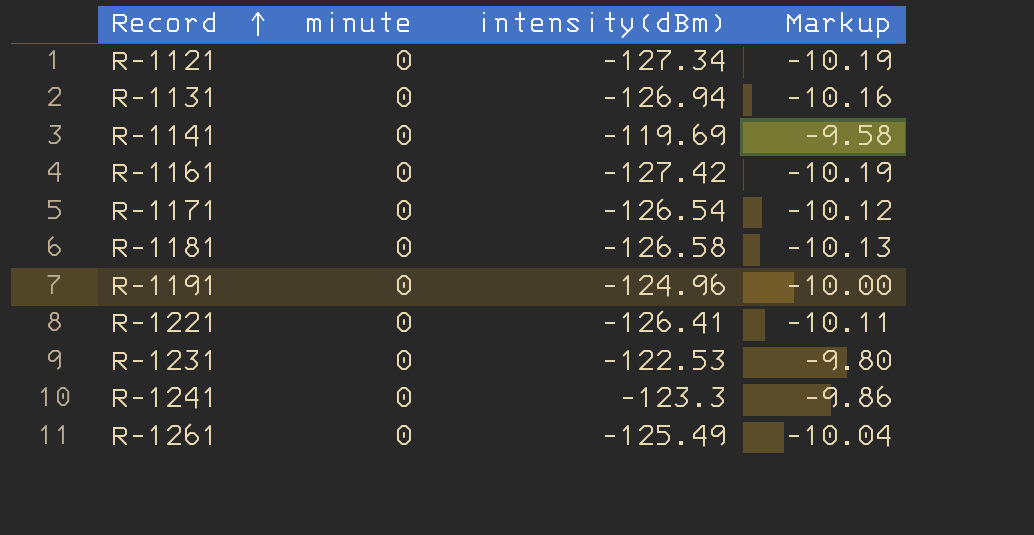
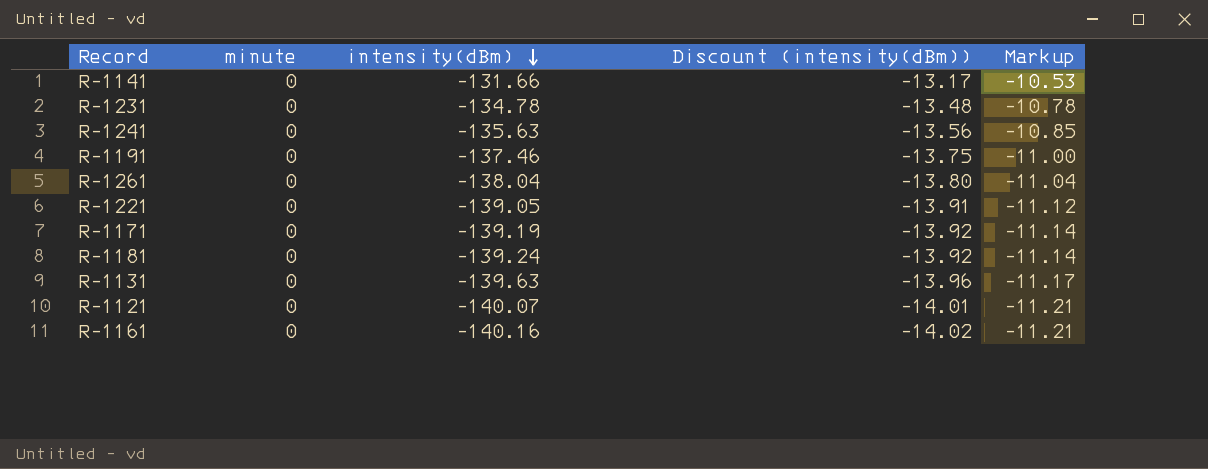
row order: Record ascending -> intensity(dBm) descending
column Discount (intensity(dBm)) | formula: none -> [intensity(dBm)] * 0.1
R-1141 | intensity(dBm): -119.69 -> -131.66
R-1141 | Markup: -9.58 -> -10.53
R-1231 | intensity(dBm): -122.53 -> -134.78
R-1231 | Markup: -9.80 -> -10.78
R-1241 | intensity(dBm): -123.3 -> -135.63
R-1241 | Markup: -9.86 -> -10.85
R-1191 | intensity(dBm): -124.96 -> -137.46
R-1191 | Markup: -10.00 -> -11.00
R-1261 | intensity(dBm): -125.49 -> -138.04
R-1261 | Markup: -10.04 -> -11.04
R-1221 | intensity(dBm): -126.41 -> -139.05
R-1221 | Markup: -10.11 -> -11.12
R-1171 | intensity(dBm): -126.54 -> -139.19
R-1171 | Markup: -10.12 -> -11.14
R-1181 | intensity(dBm): -126.58 -> -139.24
R-1181 | Markup: -10.13 -> -11.14
R-1131 | intensity(dBm): -126.94 -> -139.63
R-1131 | Markup: -10.16 -> -11.17
R-1121 | intensity(dBm): -127.34 -> -140.07
R-1121 | Markup: -10.19 -> -11.21
R-1161 | intensity(dBm): -127.42 -> -140.16
R-1161 | Markup: -10.19 -> -11.21

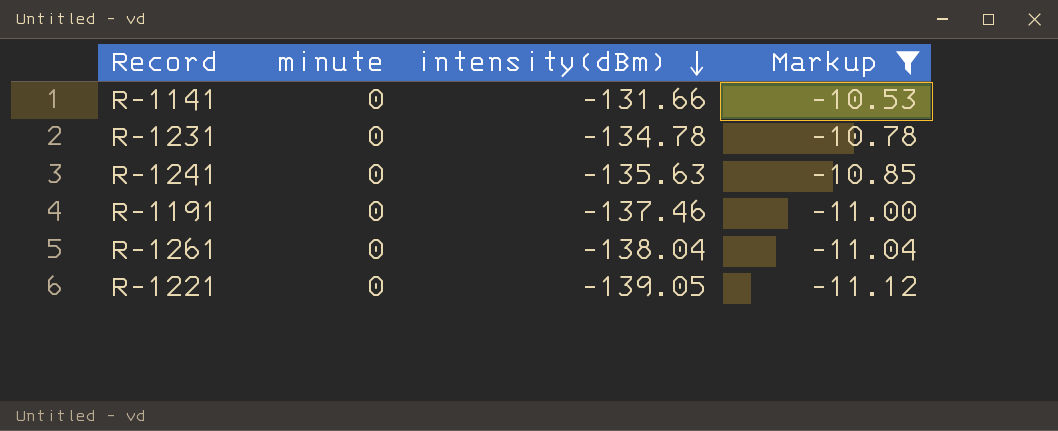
filter: none -> Markup >= -11.12
column Discount (intensity(dBm)) | formula: [intensity(dBm)] * 0.1 -> none

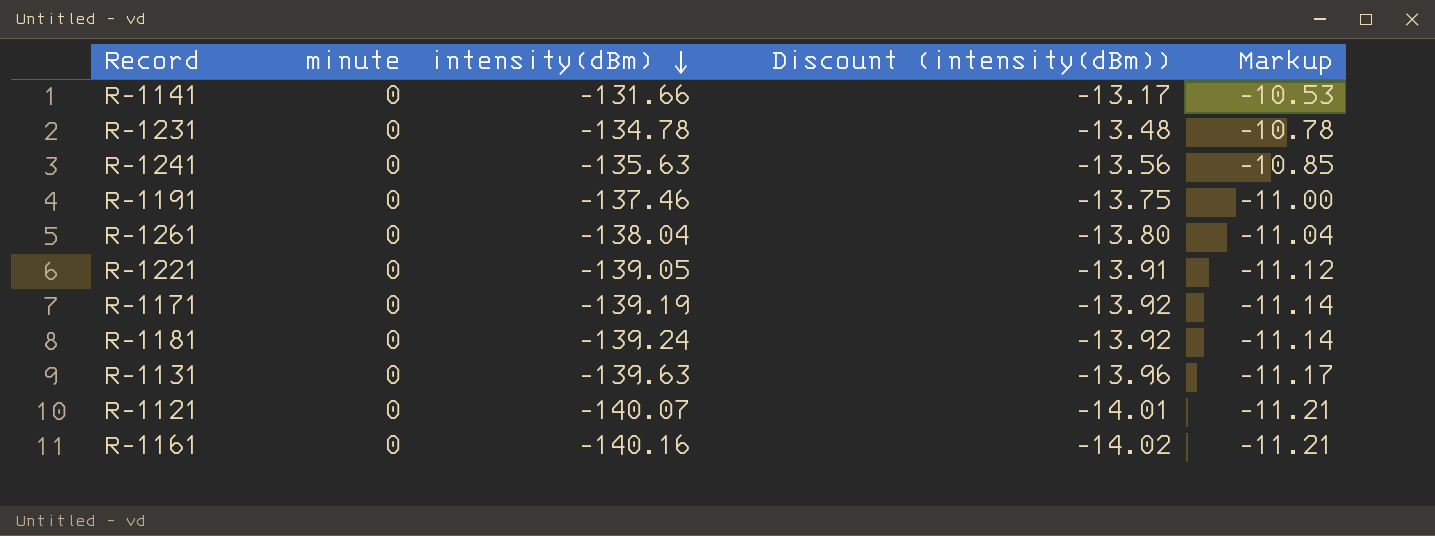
filter: Markup >= -11.12 -> none
column Discount (intensity(dBm)) | formula: none -> [intensity(dBm)] * 0.1

